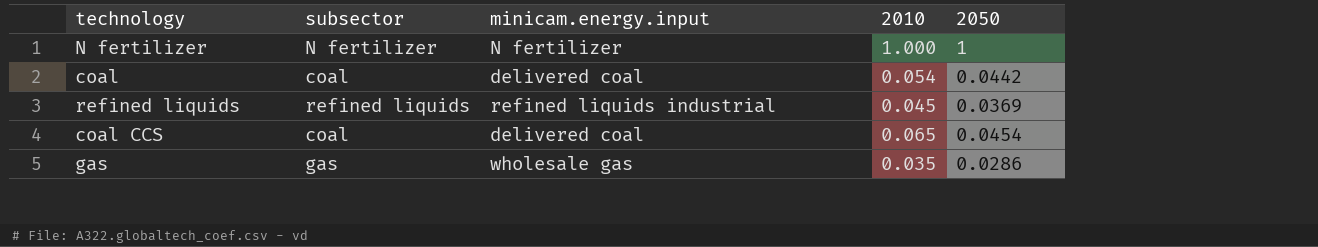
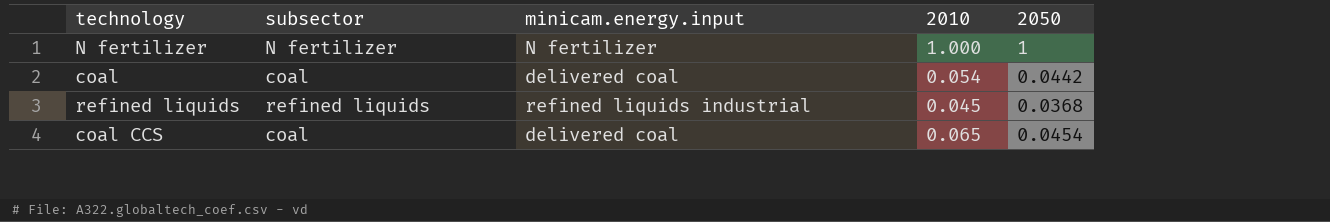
row gas: gas | wholesale gas | 0.035 | 0.0286 -> none
refined liquids | 2050: 0.0369 -> 0.0368

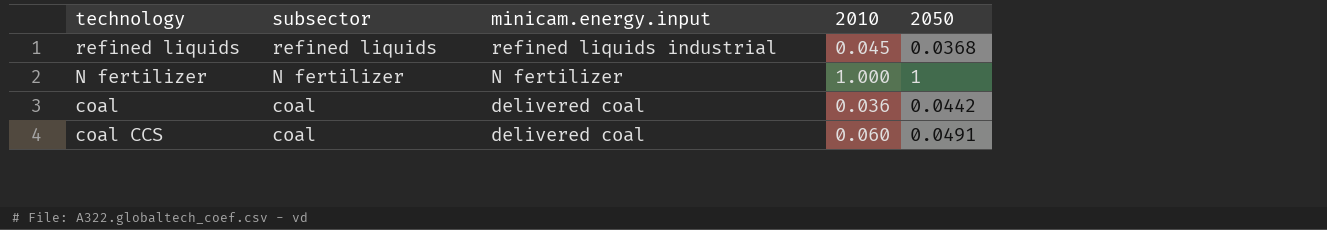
row order: none -> subsector descending
coal | 2010: 0.054 -> 0.036
coal CCS | 2010: 0.065 -> 0.060
coal CCS | 2050: 0.0454 -> 0.0491

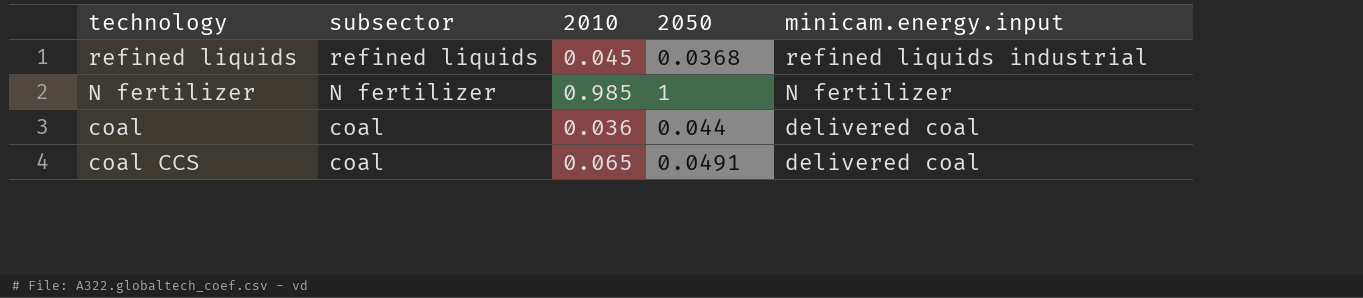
column minicam.energy.input | position: 3 -> 5
N fertilizer | 2010: 1.000 -> 0.985
coal | 2050: 0.0442 -> 0.044
coal CCS | 2010: 0.060 -> 0.065

